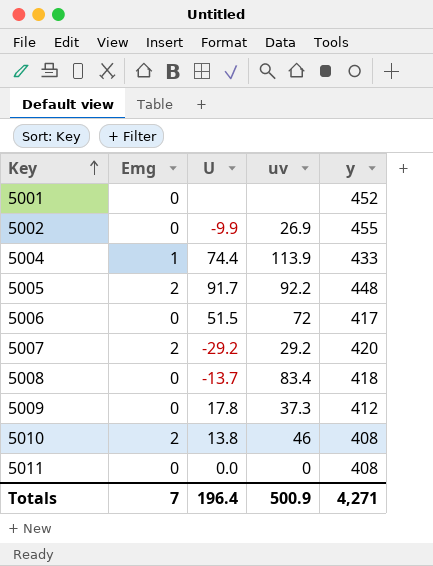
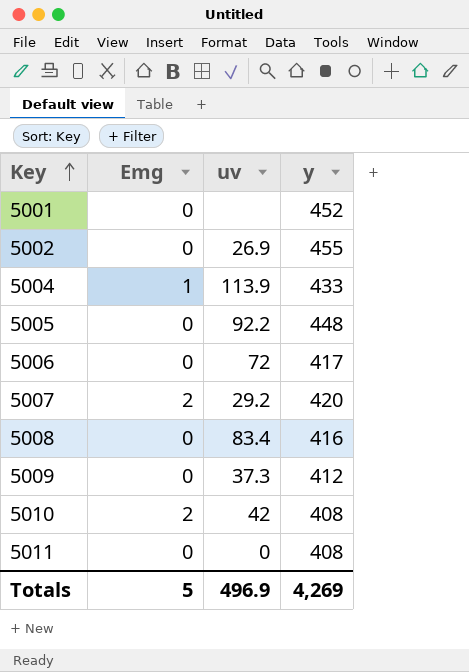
column U | position: 3 -> none
5005 | Emg: 2 -> 0
5008 | y: 418 -> 416
5010 | uv: 46 -> 42
Totals | Emg: 7 -> 5
Totals | uv: 500.9 -> 496.9
Totals | y: 4,271 -> 4,269

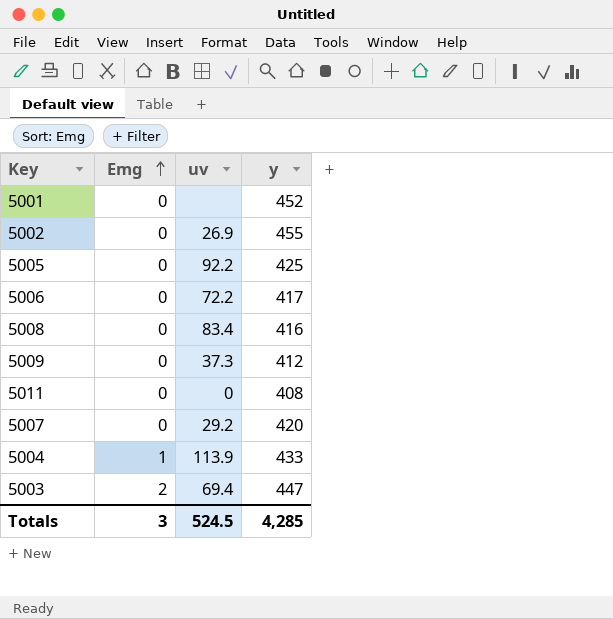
row order: Key ascending -> Emg ascending
row 5010: 2 | 42 | 408 -> none
5005 | y: 448 -> 425
5006 | uv: 72 -> 72.2
5007 | Emg: 2 -> 0
row 5003: none -> 2 | 69.4 | 447
Totals | Emg: 5 -> 3
Totals | uv: 496.9 -> 524.5
Totals | y: 4,269 -> 4,285

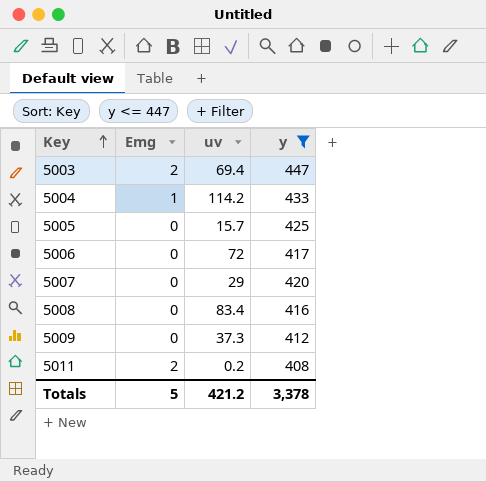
filter: none -> y <= 447
row order: Emg ascending -> Key ascending
5004 | uv: 113.9 -> 114.2
5005 | uv: 92.2 -> 15.7
5006 | uv: 72.2 -> 72
5007 | uv: 29.2 -> 29
5011 | Emg: 0 -> 2
5011 | uv: 0 -> 0.2
Totals | Emg: 3 -> 5
Totals | uv: 524.5 -> 421.2
Totals | y: 4,285 -> 3,378

